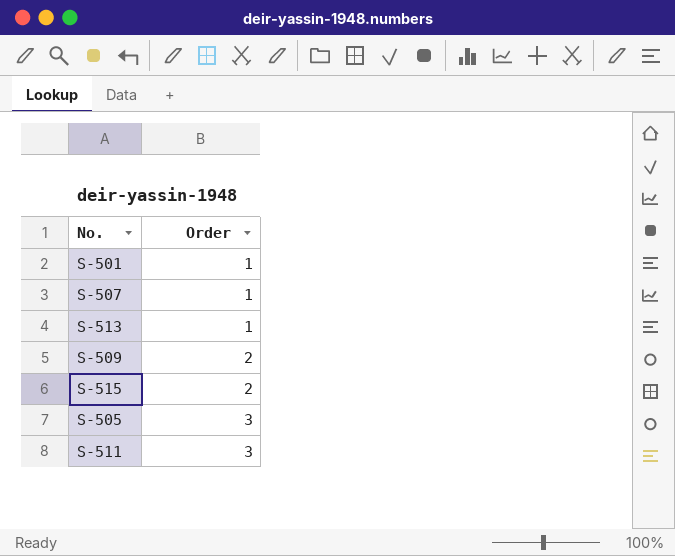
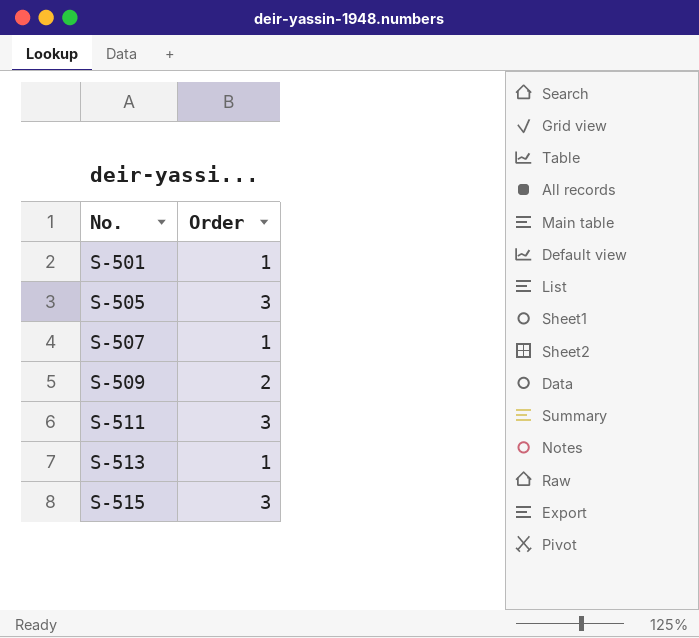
row order: Order ascending -> No. ascending
S-515 | Order: 2 -> 3

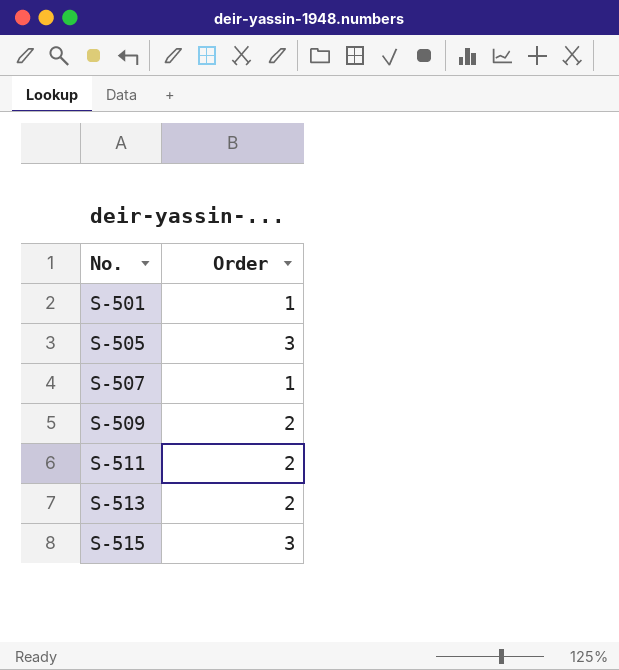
S-511 | Order: 3 -> 2
S-513 | Order: 1 -> 2

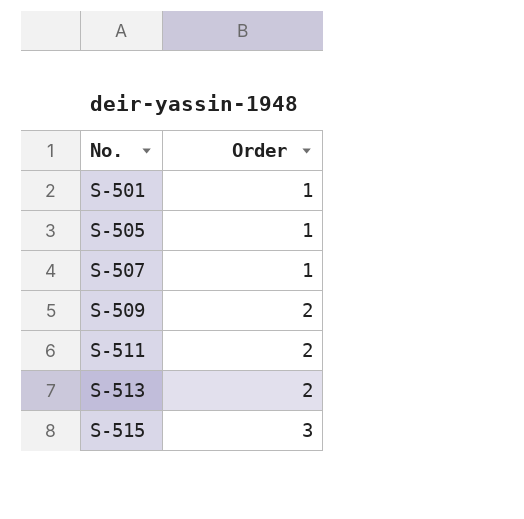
S-505 | Order: 3 -> 1

